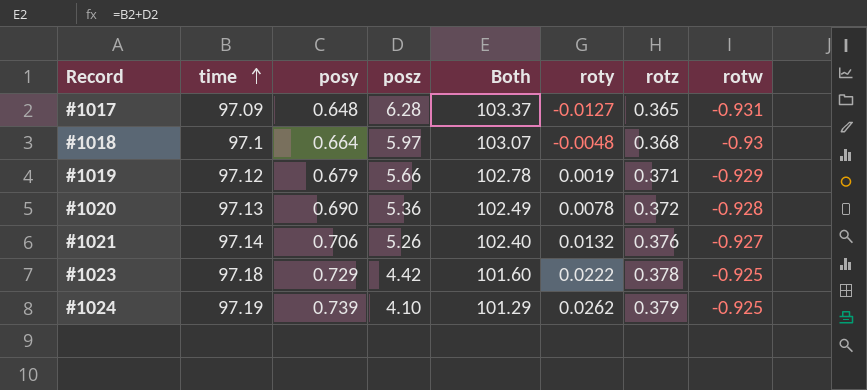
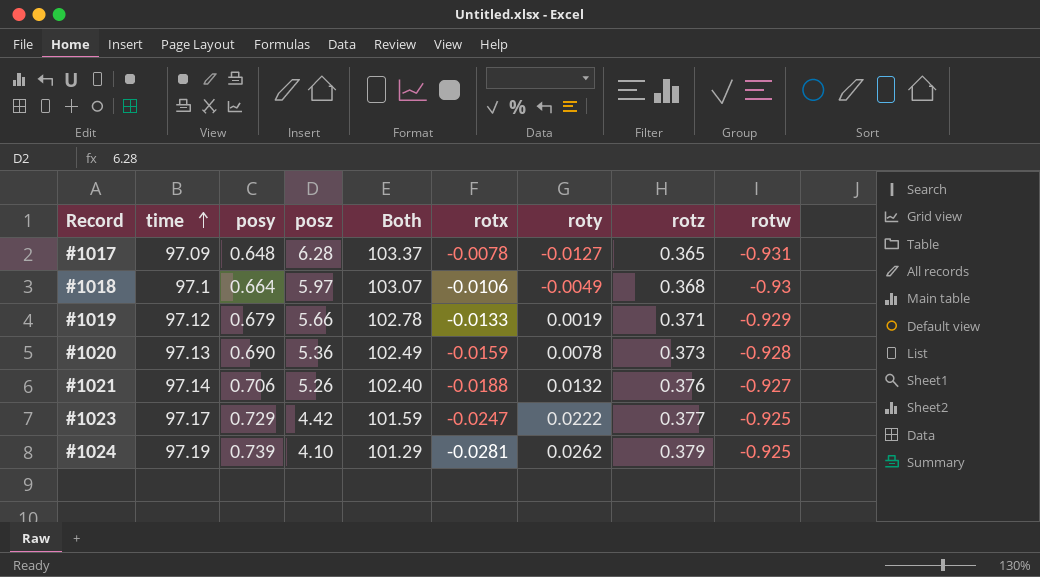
column rotx | position: none -> 6
#1018 | roty: -0.0048 -> -0.0049
#1020 | rotz: 0.372 -> 0.373
#1023 | time: 97.18 -> 97.17
#1023 | Both: 101.60 -> 101.59
#1023 | rotz: 0.378 -> 0.377

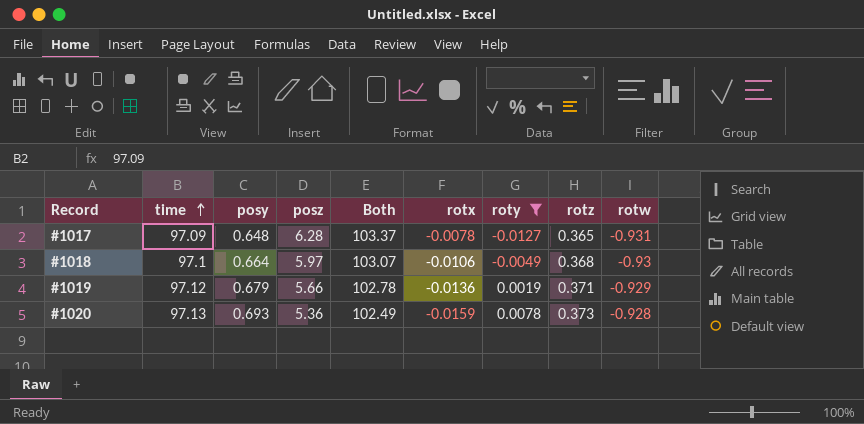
filter: none -> roty <= 0.0078
#1019 | rotx: -0.0133 -> -0.0136
#1020 | posy: 0.690 -> 0.693

